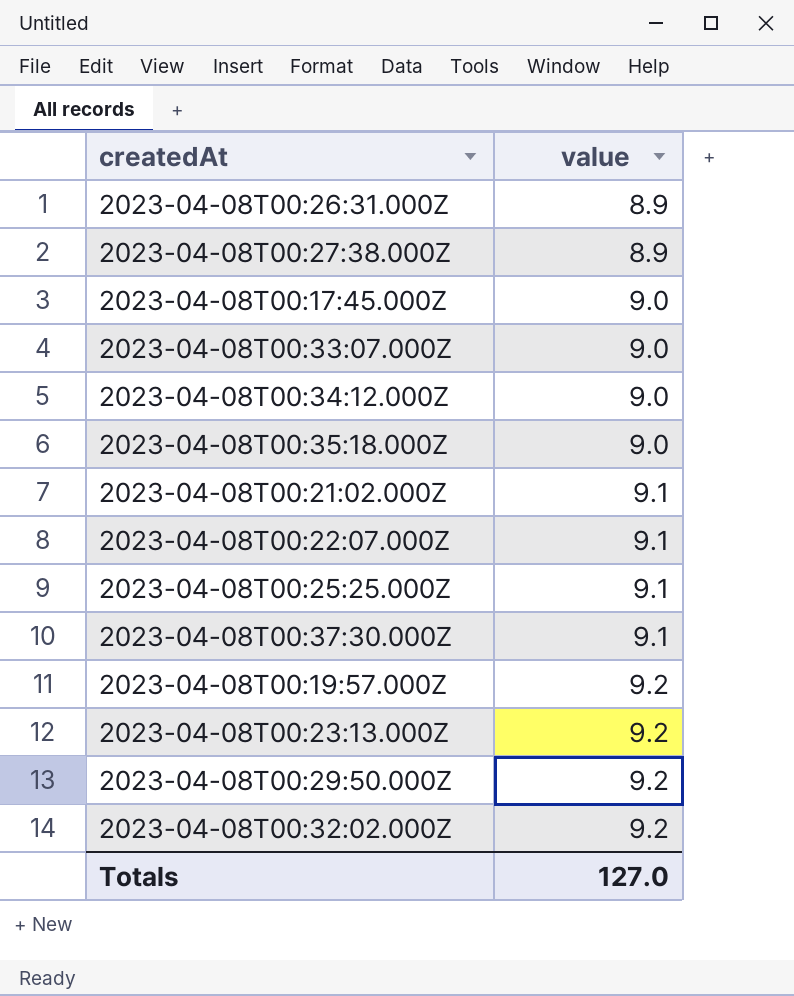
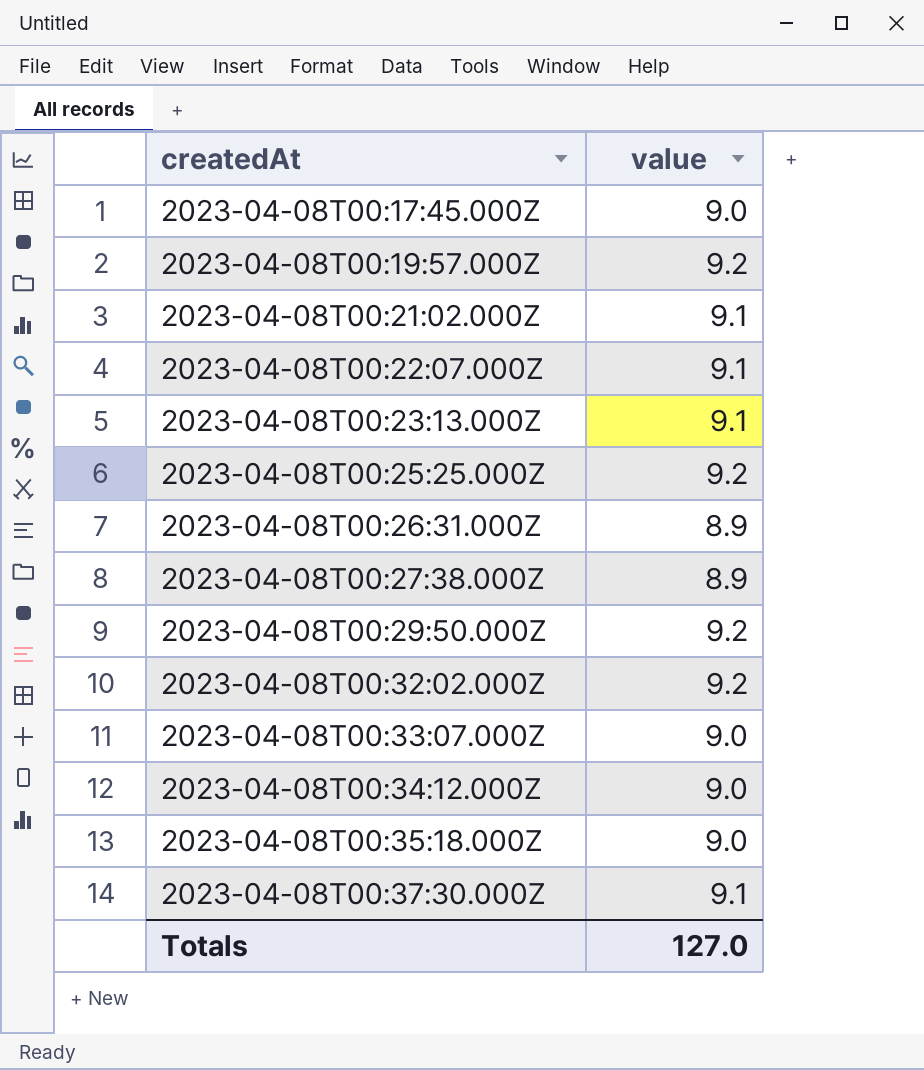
row order: value ascending -> createdAt ascending
2023-04-08T00:23:13.000Z | value: 9.2 -> 9.1
2023-04-08T00:25:25.000Z | value: 9.1 -> 9.2

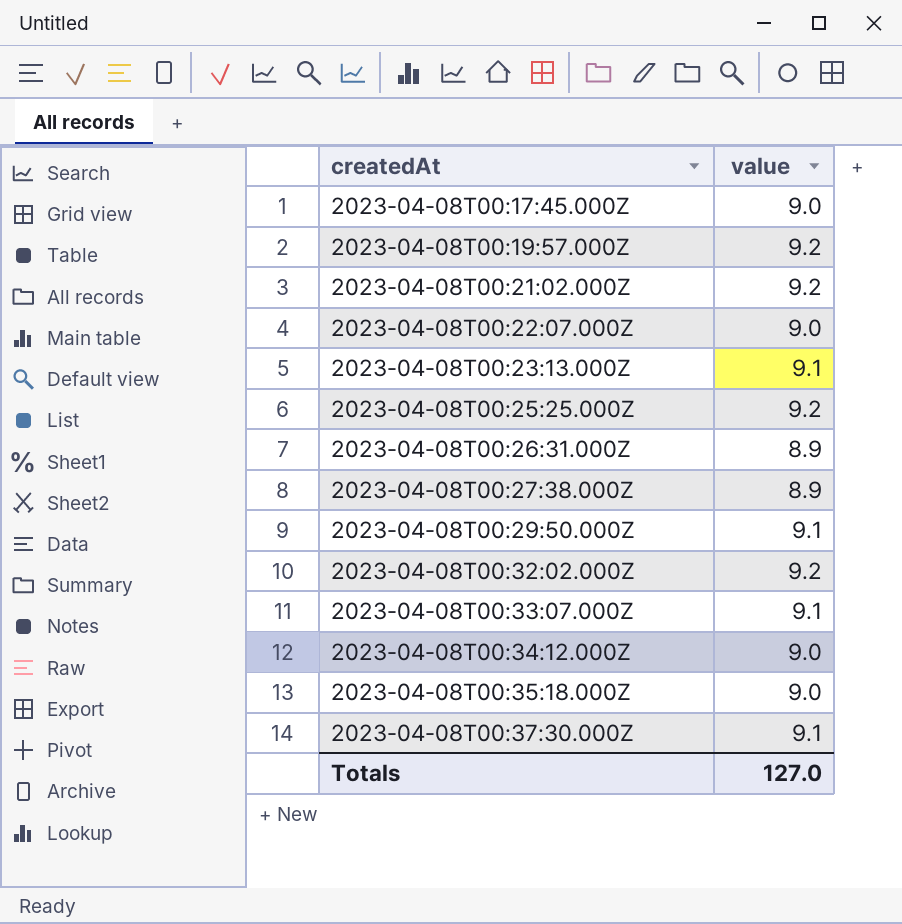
2023-04-08T00:21:02.000Z | value: 9.1 -> 9.2
2023-04-08T00:22:07.000Z | value: 9.1 -> 9.0
2023-04-08T00:29:50.000Z | value: 9.2 -> 9.1
2023-04-08T00:33:07.000Z | value: 9.0 -> 9.1

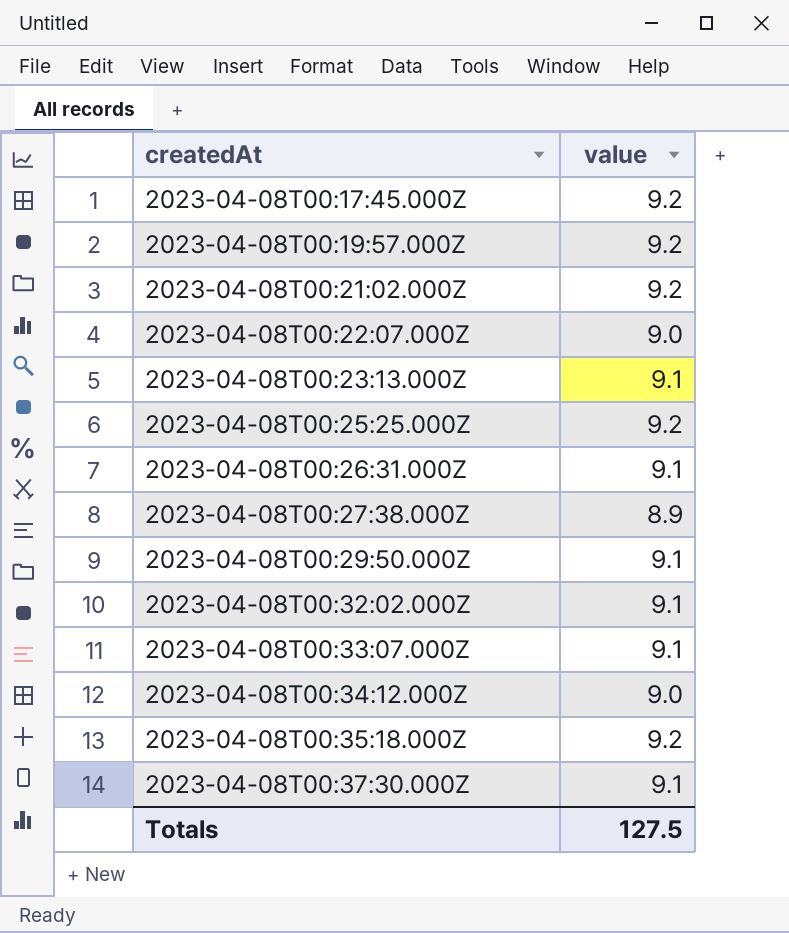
2023-04-08T00:17:45.000Z | value: 9.0 -> 9.2
2023-04-08T00:26:31.000Z | value: 8.9 -> 9.1
2023-04-08T00:32:02.000Z | value: 9.2 -> 9.1
2023-04-08T00:35:18.000Z | value: 9.0 -> 9.2
Totals | value: 127.0 -> 127.5

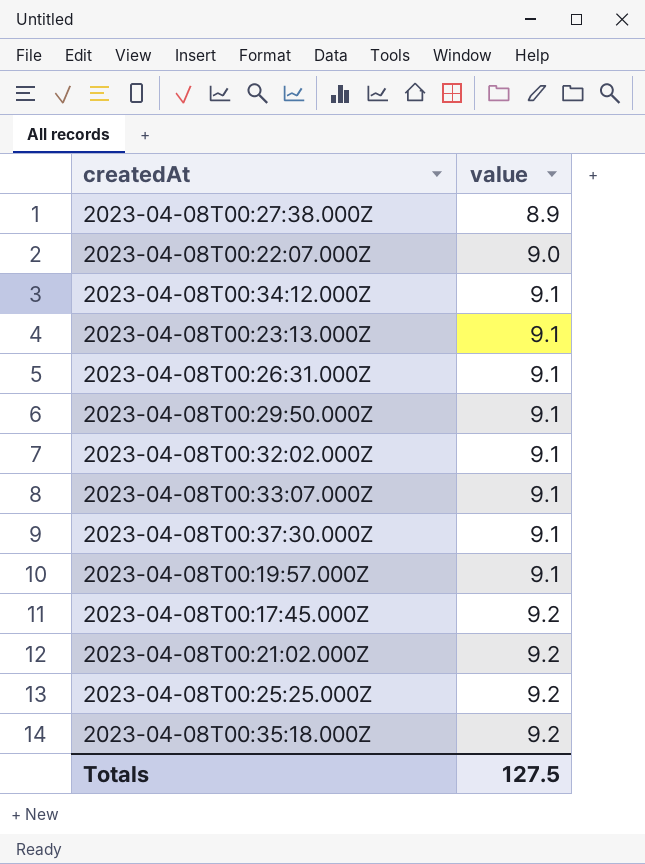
row order: createdAt ascending -> value ascending
2023-04-08T00:34:12.000Z | value: 9.0 -> 9.1
2023-04-08T00:19:57.000Z | value: 9.2 -> 9.1

